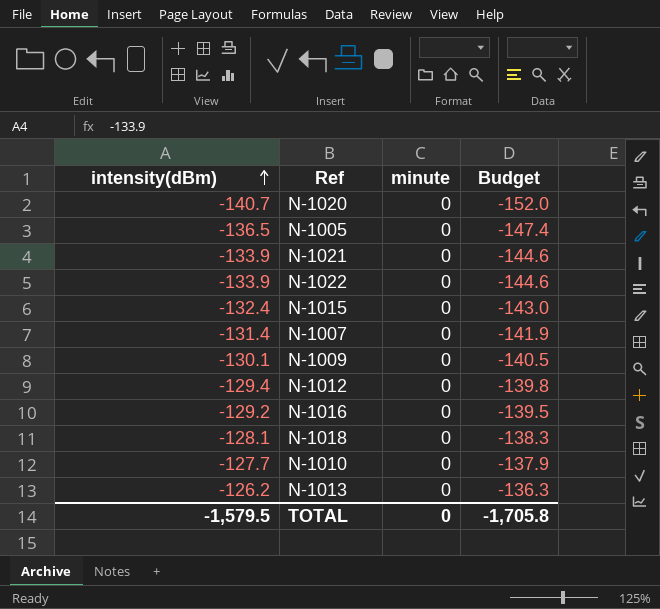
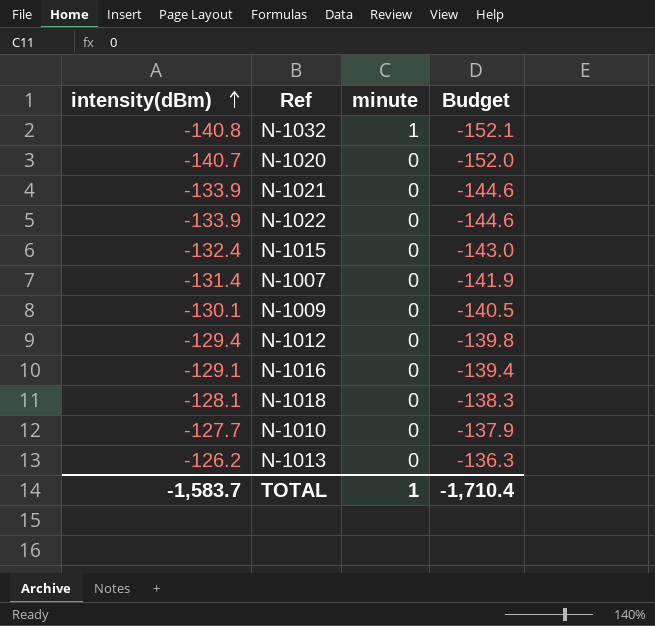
row N-1005: -136.5 | 0 | -147.4 -> none
row N-1032: none -> -140.8 | 1 | -152.1
N-1016 | intensity(dBm): -129.2 -> -129.1
N-1016 | Budget: -139.5 -> -139.4
TOTAL | intensity(dBm): -1,579.5 -> -1,583.7
TOTAL | minute: 0 -> 1
TOTAL | Budget: -1,705.8 -> -1,710.4

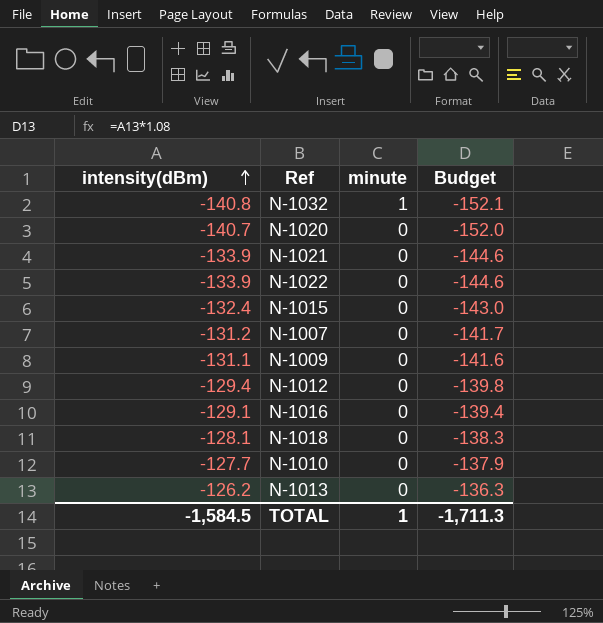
N-1007 | intensity(dBm): -131.4 -> -131.2
N-1007 | Budget: -141.9 -> -141.7
N-1009 | intensity(dBm): -130.1 -> -131.1
N-1009 | Budget: -140.5 -> -141.6
TOTAL | intensity(dBm): -1,583.7 -> -1,584.5
TOTAL | Budget: -1,710.4 -> -1,711.3

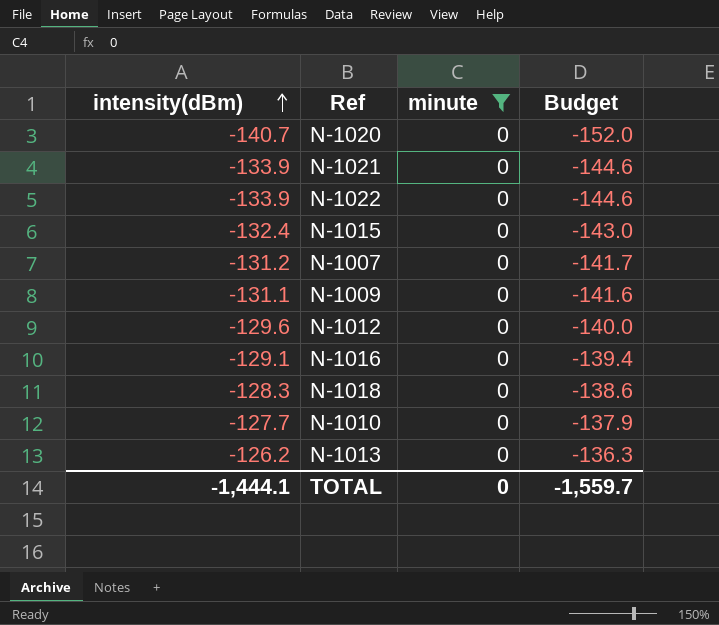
filter: none -> minute = 0
N-1012 | intensity(dBm): -129.4 -> -129.6
N-1012 | Budget: -139.8 -> -140.0
N-1018 | intensity(dBm): -128.1 -> -128.3
N-1018 | Budget: -138.3 -> -138.6
TOTAL | intensity(dBm): -1,584.5 -> -1,444.1
TOTAL | minute: 1 -> 0
TOTAL | Budget: -1,711.3 -> -1,559.7

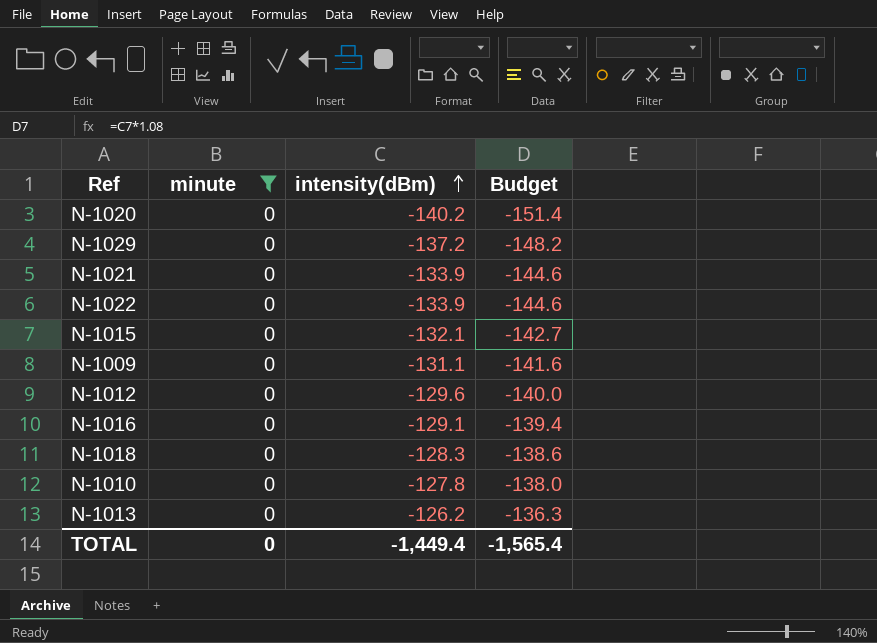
column intensity(dBm) | position: 1 -> 3
row N-1007: -131.2 | 0 | -141.7 -> none
N-1020 | intensity(dBm): -140.7 -> -140.2
N-1020 | Budget: -152.0 -> -151.4
row N-1029: none -> 0 | -137.2 | -148.2
N-1015 | intensity(dBm): -132.4 -> -132.1
N-1015 | Budget: -143.0 -> -142.7
N-1010 | intensity(dBm): -127.7 -> -127.8
N-1010 | Budget: -137.9 -> -138.0
TOTAL | intensity(dBm): -1,444.1 -> -1,449.4
TOTAL | Budget: -1,559.7 -> -1,565.4

